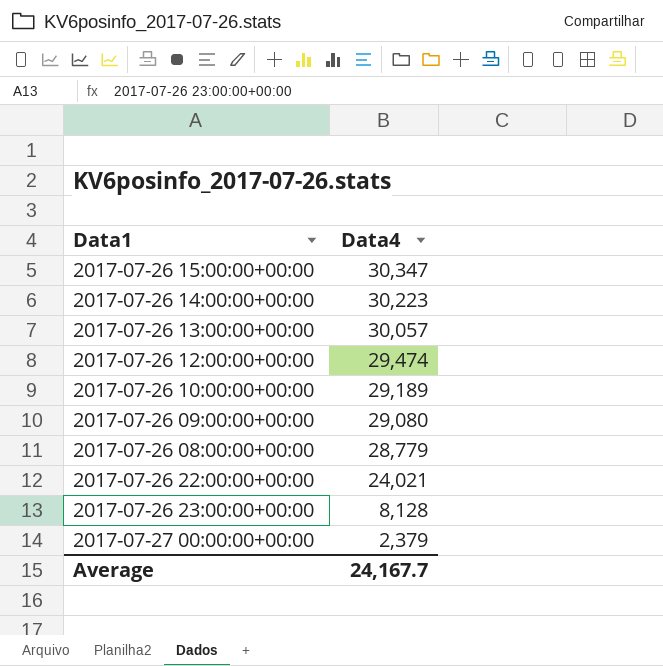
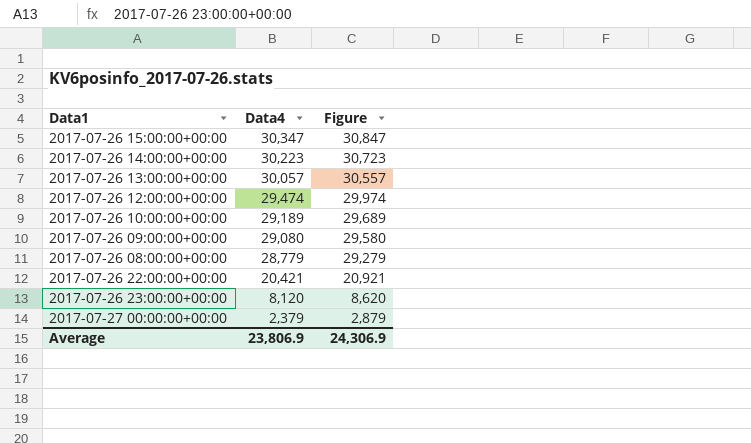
column Figure | formula: none -> [Data4] + 500
2017-07-26 22:00:00+00:00 | Data4: 24,021 -> 20,421
2017-07-26 23:00:00+00:00 | Data4: 8,128 -> 8,120
Average | Data4: 24,167.7 -> 23,806.9

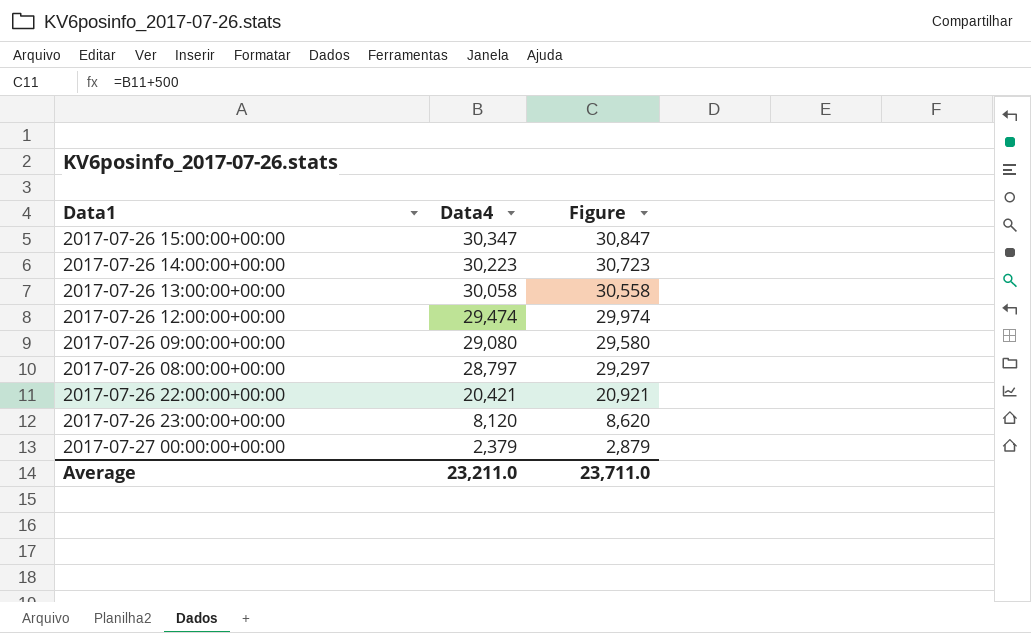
row 2017-07-26 10:00:00+00:00: 29,189 | 29,689 -> none
2017-07-26 13:00:00+00:00 | Data4: 30,057 -> 30,058
2017-07-26 13:00:00+00:00 | Figure: 30,557 -> 30,558
2017-07-26 08:00:00+00:00 | Data4: 28,779 -> 28,797
2017-07-26 08:00:00+00:00 | Figure: 29,279 -> 29,297
Average | Data4: 23,806.9 -> 23,211.0
Average | Figure: 24,306.9 -> 23,711.0

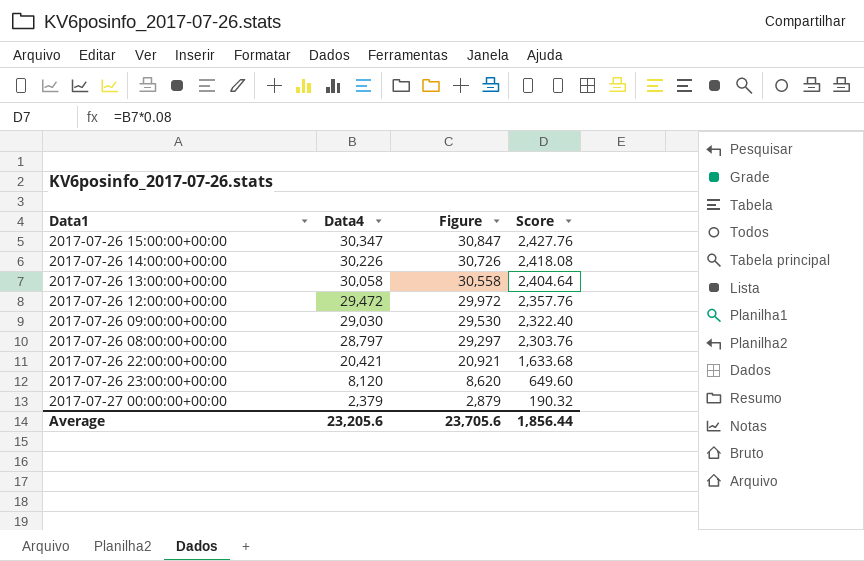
column Score | formula: none -> [Data4] * 0.08
2017-07-26 14:00:00+00:00 | Data4: 30,223 -> 30,226
2017-07-26 14:00:00+00:00 | Figure: 30,723 -> 30,726
2017-07-26 12:00:00+00:00 | Data4: 29,474 -> 29,472
2017-07-26 12:00:00+00:00 | Figure: 29,974 -> 29,972
2017-07-26 09:00:00+00:00 | Data4: 29,080 -> 29,030
2017-07-26 09:00:00+00:00 | Figure: 29,580 -> 29,530
Average | Data4: 23,211.0 -> 23,205.6
Average | Figure: 23,711.0 -> 23,705.6

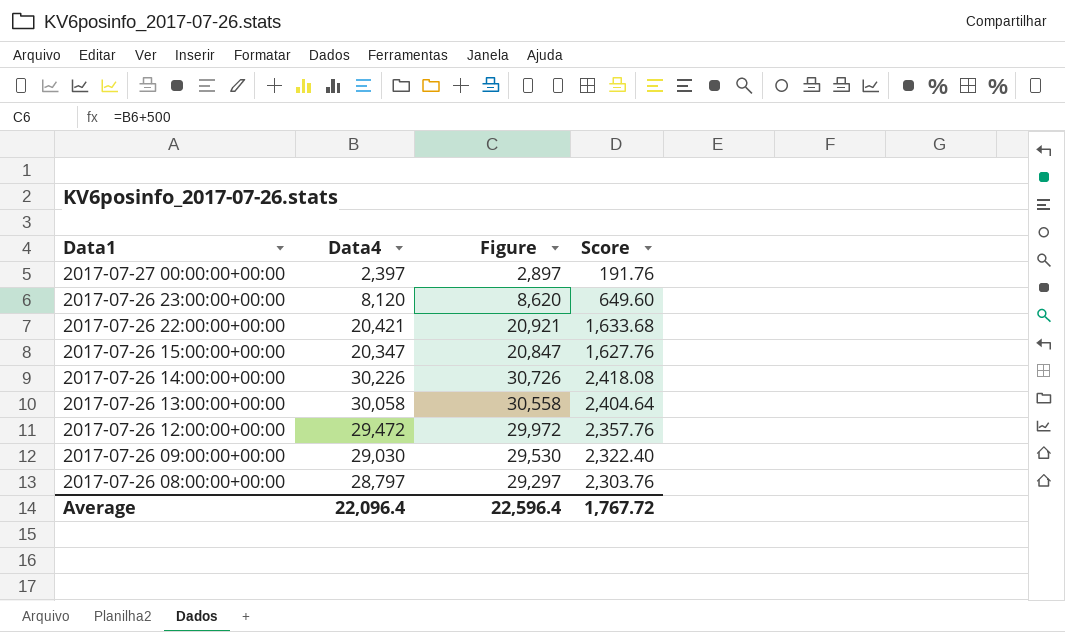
row order: Data4 descending -> Data1 descending
2017-07-27 00:00:00+00:00 | Data4: 2,379 -> 2,397
2017-07-27 00:00:00+00:00 | Figure: 2,879 -> 2,897
2017-07-27 00:00:00+00:00 | Score: 190.32 -> 191.76
2017-07-26 15:00:00+00:00 | Data4: 30,347 -> 20,347
2017-07-26 15:00:00+00:00 | Figure: 30,847 -> 20,847
2017-07-26 15:00:00+00:00 | Score: 2,427.76 -> 1,627.76
Average | Data4: 23,205.6 -> 22,096.4
Average | Figure: 23,705.6 -> 22,596.4
Average | Score: 1,856.44 -> 1,767.72

